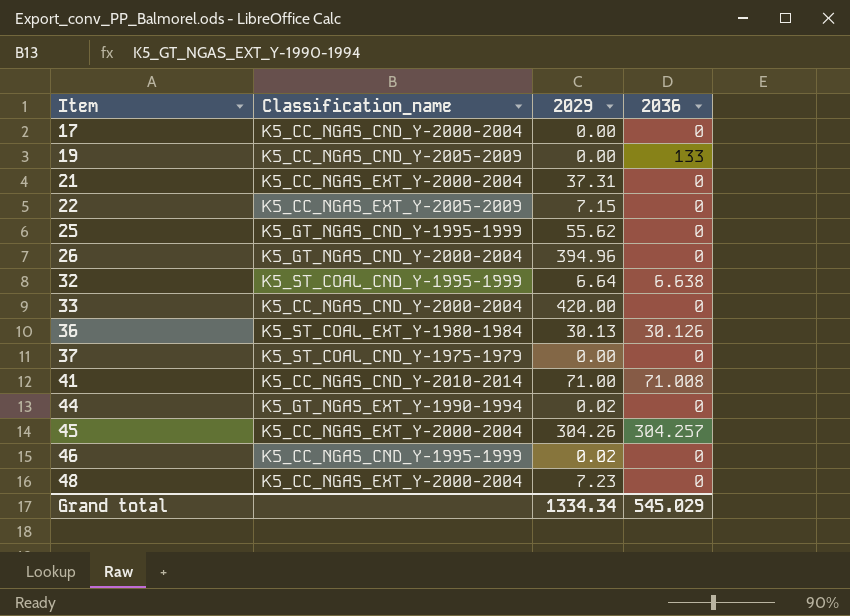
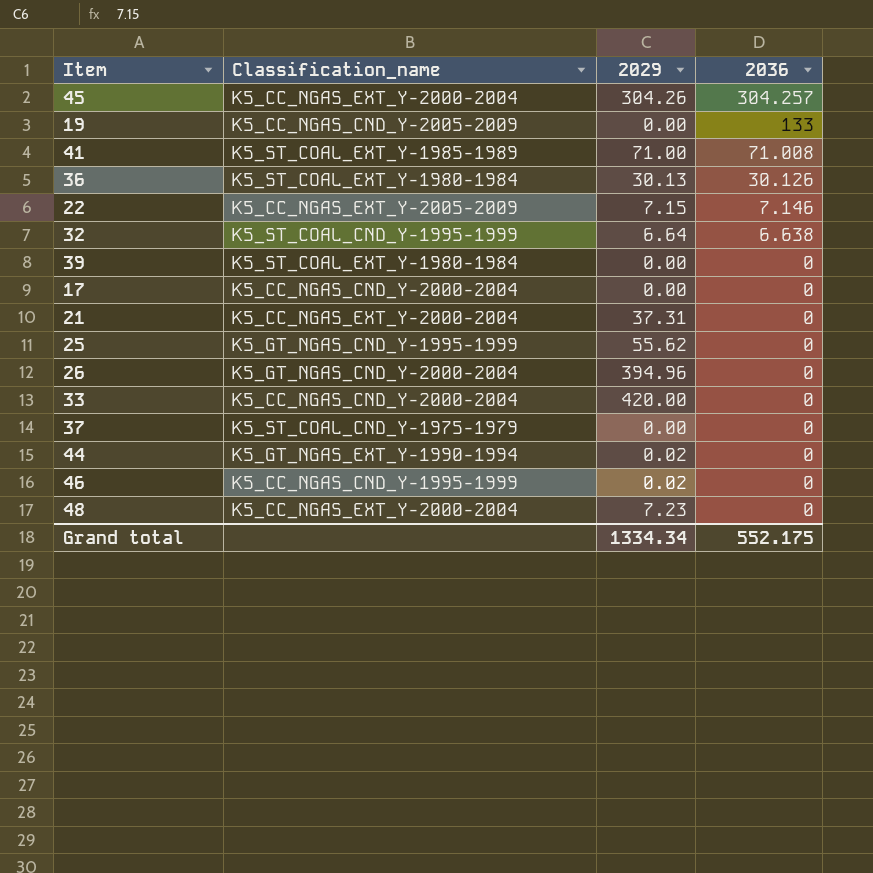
row order: Item ascending -> 2036 descending
41 | Classification_name: K5_CC_NGAS_CND_Y-2010-2014 -> K5_ST_COAL_EXT_Y-1985-1989
22 | 2036: 0 -> 7.146
row 39: none -> K5_ST_COAL_EXT_Y-1980-1984 | 0.00 | 0
Grand total | 2036: 545.029 -> 552.175

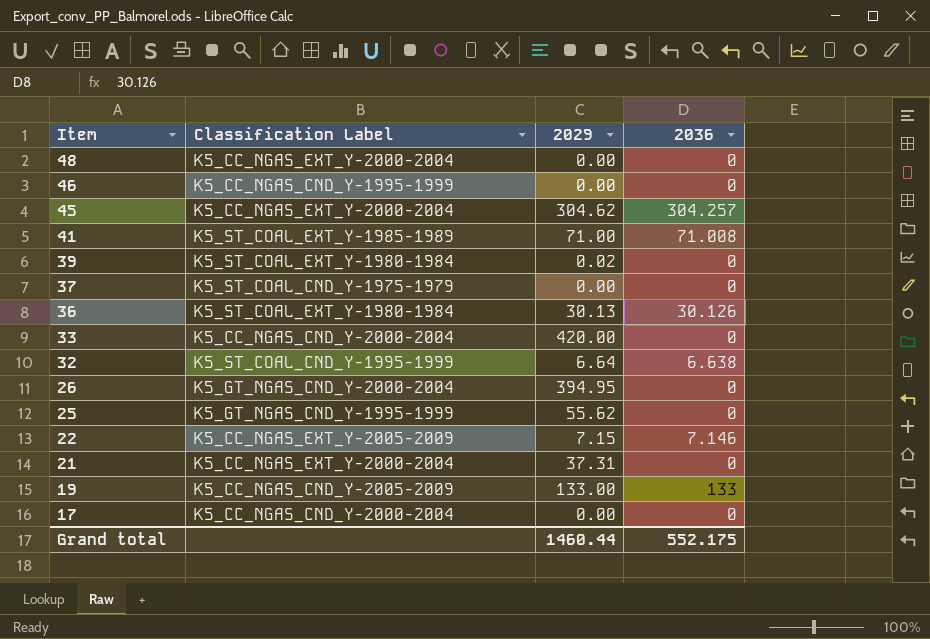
row order: 2036 descending -> Item descending
column name: Classification_name -> Classification Label
row 44: K5_GT_NGAS_EXT_Y-1990-1994 | 0.02 | 0 -> none
48 | 2029: 7.23 -> 0.00
46 | 2029: 0.02 -> 0.00
45 | 2029: 304.26 -> 304.62
39 | 2029: 0.00 -> 0.02
26 | 2029: 394.96 -> 394.95
19 | 2029: 0.00 -> 133.00
Grand total | 2029: 1334.34 -> 1460.44

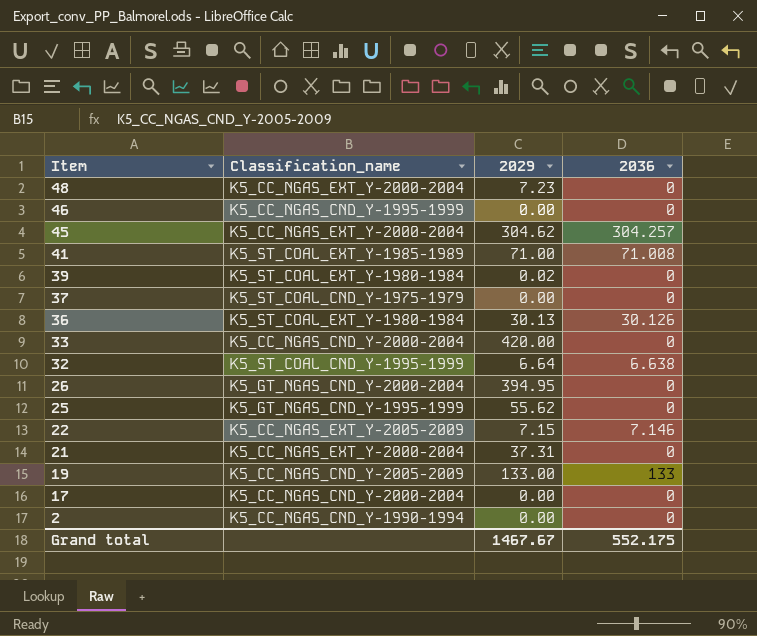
column name: Classification Label -> Classification_name
48 | 2029: 0.00 -> 7.23
row 2: none -> K5_CC_NGAS_CND_Y-1990-1994 | 0.00 | 0
Grand total | 2029: 1460.44 -> 1467.67

